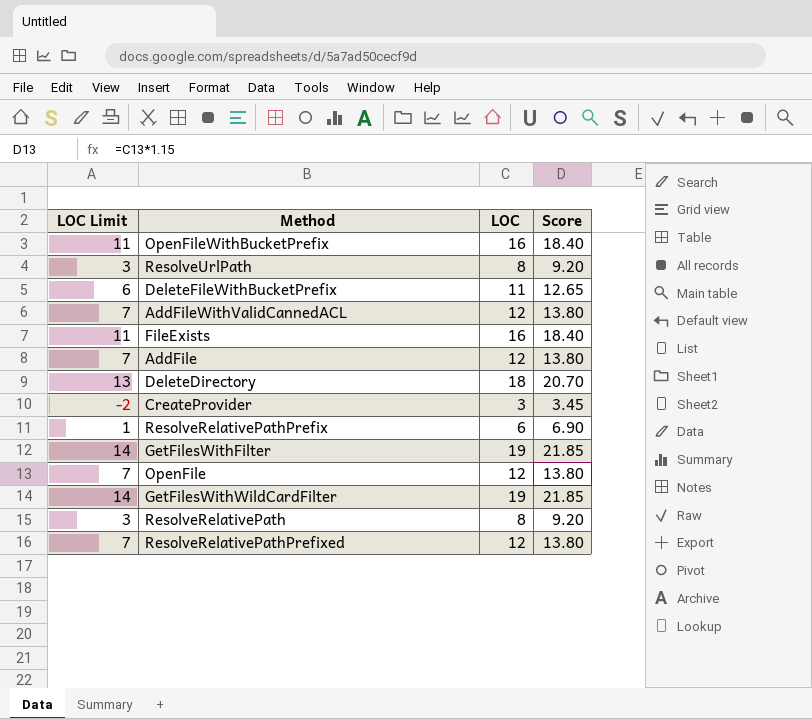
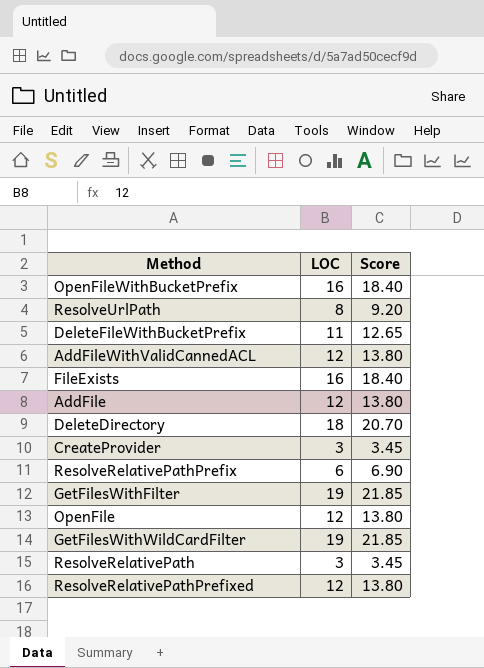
column LOC Limit | formula: [LOC] - 5 -> none
ResolveRelativePath | LOC: 8 -> 3
ResolveRelativePath | Score: 9.20 -> 3.45

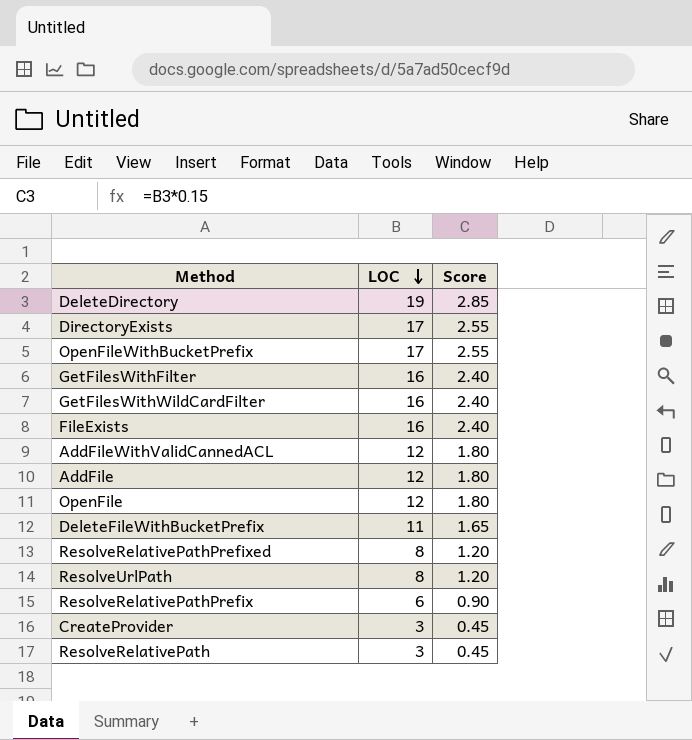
row order: none -> LOC descending
column Score | formula: [LOC] * 1.15 -> [LOC] * 0.15
DeleteDirectory | LOC: 18 -> 19
row DirectoryExists: none -> 17 | 2.55
OpenFileWithBucketPrefix | LOC: 16 -> 17
GetFilesWithFilter | LOC: 19 -> 16
GetFilesWithWildCardFilter | LOC: 19 -> 16
ResolveRelativePathPrefixed | LOC: 12 -> 8

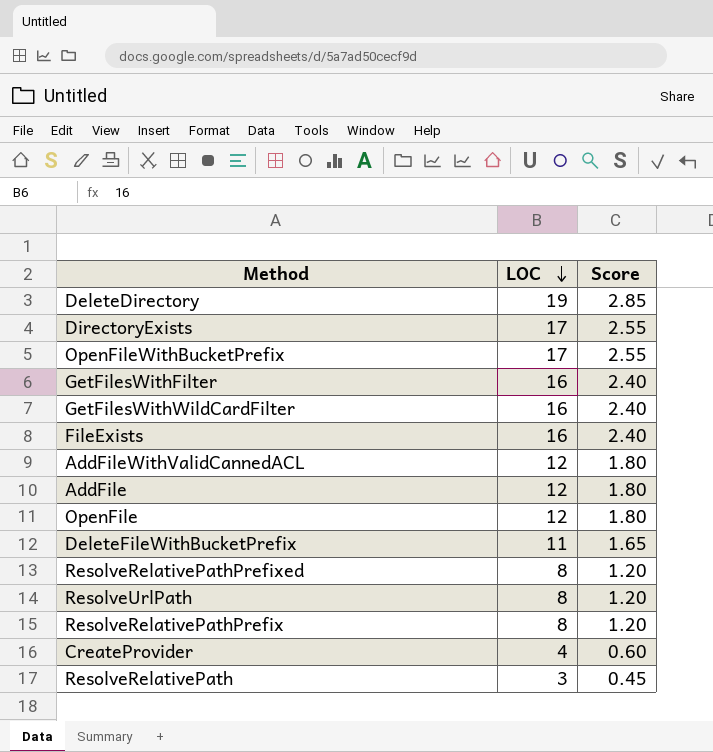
ResolveRelativePathPrefix | LOC: 6 -> 8
ResolveRelativePathPrefix | Score: 0.90 -> 1.20
CreateProvider | LOC: 3 -> 4
CreateProvider | Score: 0.45 -> 0.60

